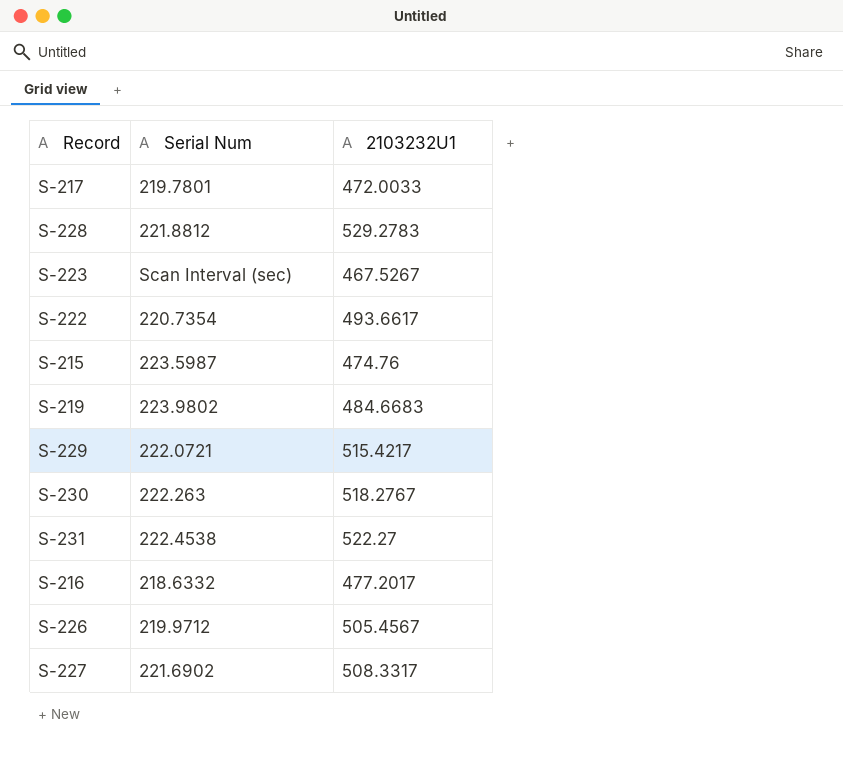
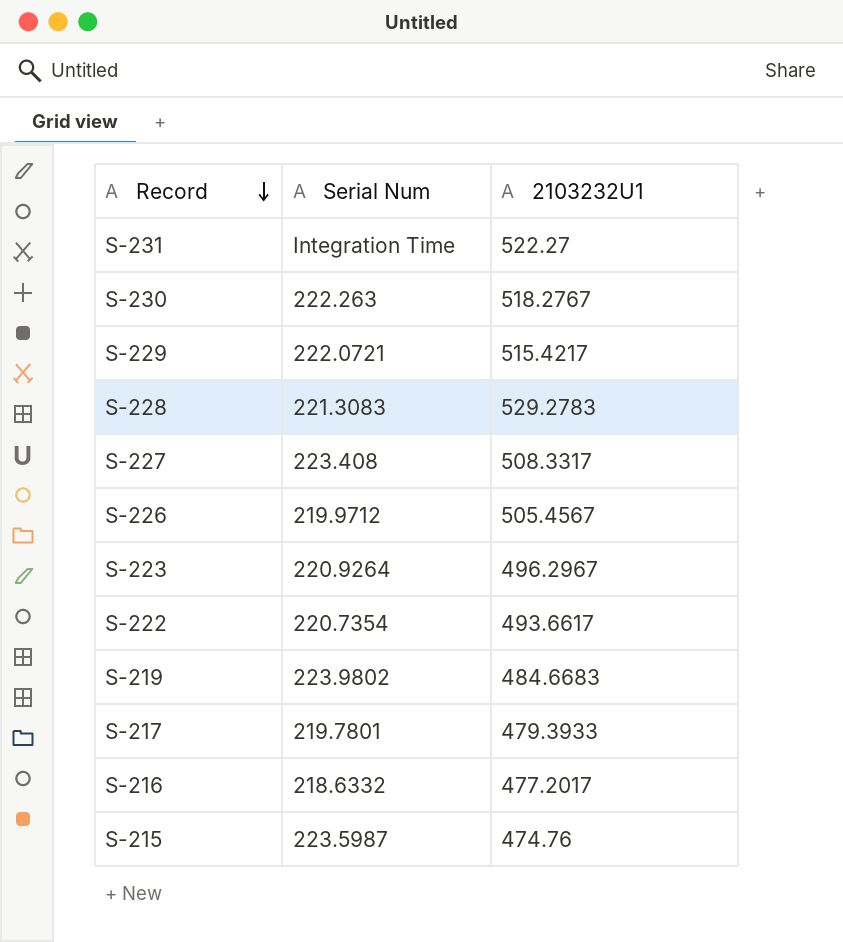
row order: none -> Record descending
S-231 | Serial Num: 222.4538 -> Integration Time
S-228 | Serial Num: 221.8812 -> 221.3083
S-227 | Serial Num: 221.6902 -> 223.408
S-223 | Serial Num: Scan Interval (sec) -> 220.9264
S-223 | 2103232U1: 467.5267 -> 496.2967
S-217 | 2103232U1: 472.0033 -> 479.3933

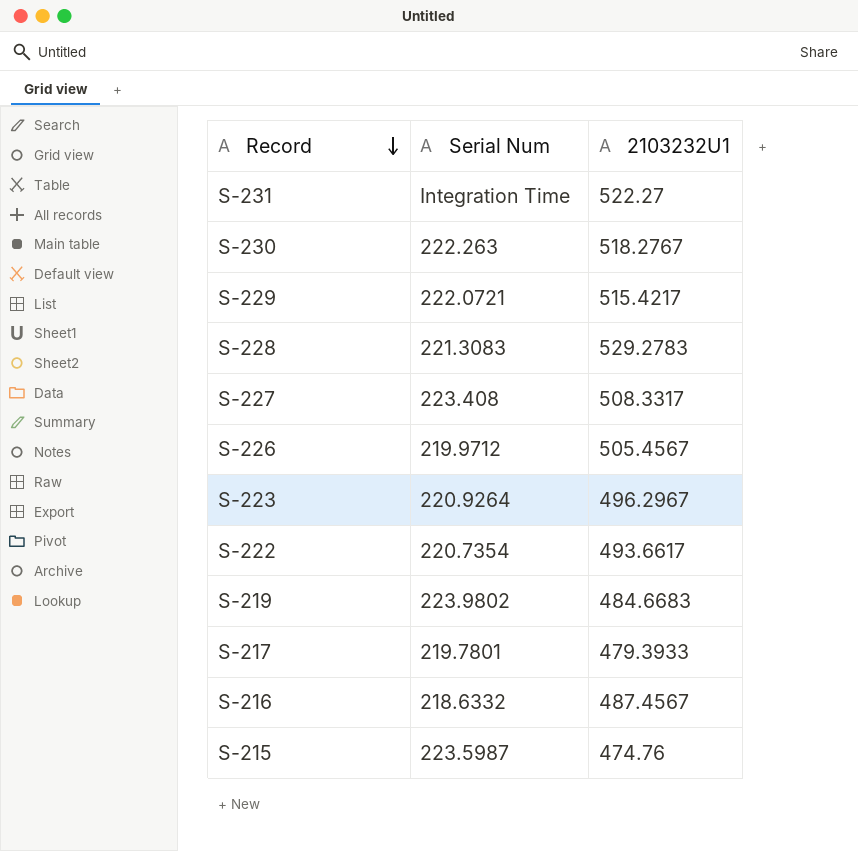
S-216 | 2103232U1: 477.2017 -> 487.4567

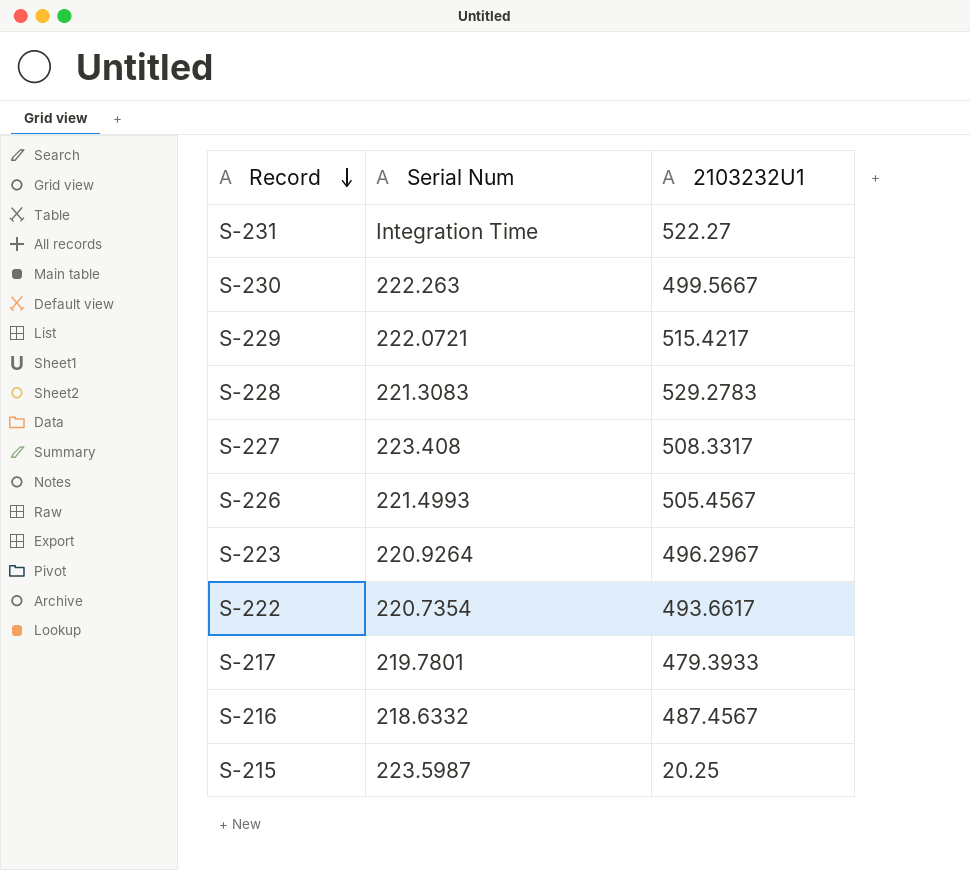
row S-219: 223.9802 | 484.6683 -> none
S-230 | 2103232U1: 518.2767 -> 499.5667
S-226 | Serial Num: 219.9712 -> 221.4993
S-215 | 2103232U1: 474.76 -> 20.25

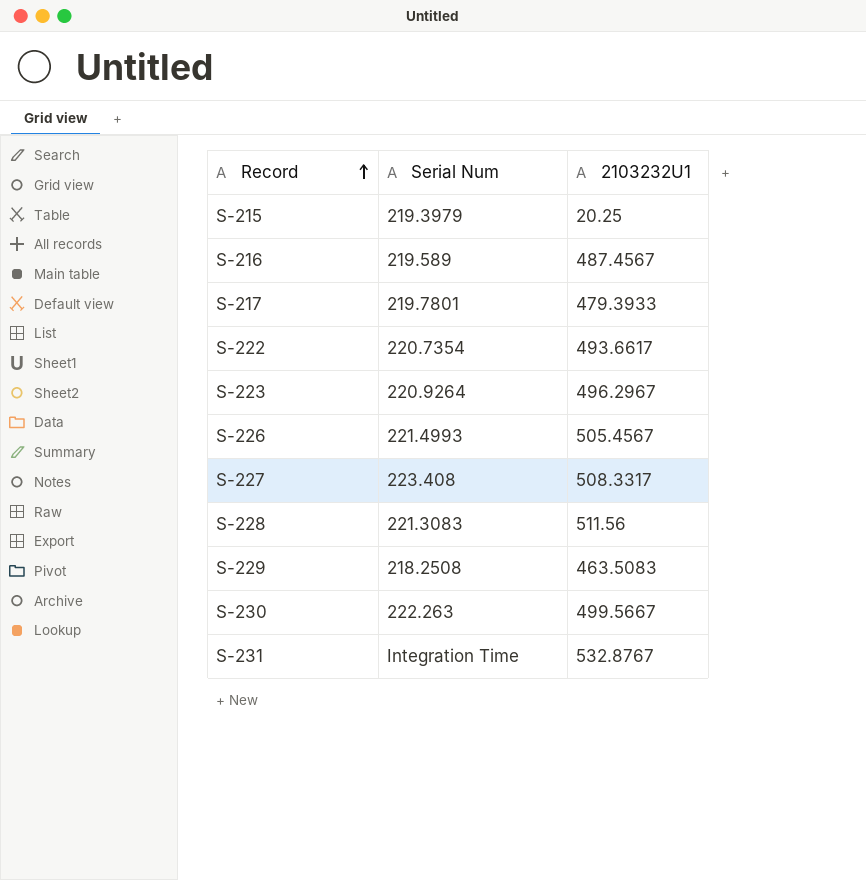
row order: Record descending -> Record ascending
S-215 | Serial Num: 223.5987 -> 219.3979
S-216 | Serial Num: 218.6332 -> 219.589
S-228 | 2103232U1: 529.2783 -> 511.56
S-229 | Serial Num: 222.0721 -> 218.2508
S-229 | 2103232U1: 515.4217 -> 463.5083
S-231 | 2103232U1: 522.27 -> 532.8767

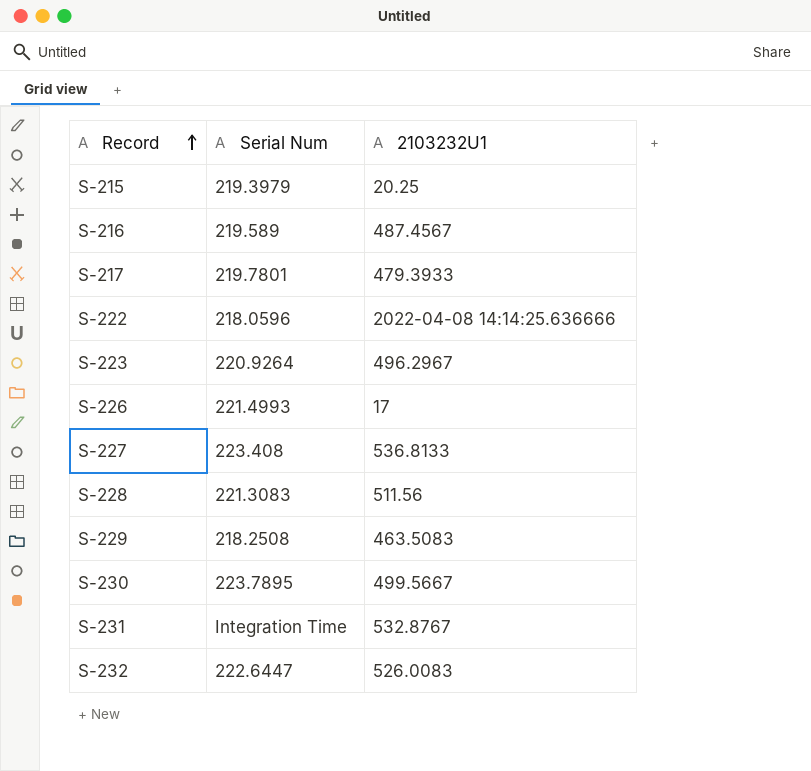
S-222 | Serial Num: 220.7354 -> 218.0596
S-222 | 2103232U1: 493.6617 -> 2022-04-08 14:14:25.636666
S-226 | 2103232U1: 505.4567 -> 17
S-227 | 2103232U1: 508.3317 -> 536.8133
S-230 | Serial Num: 222.263 -> 223.7895
row S-232: none -> 222.6447 | 526.0083

